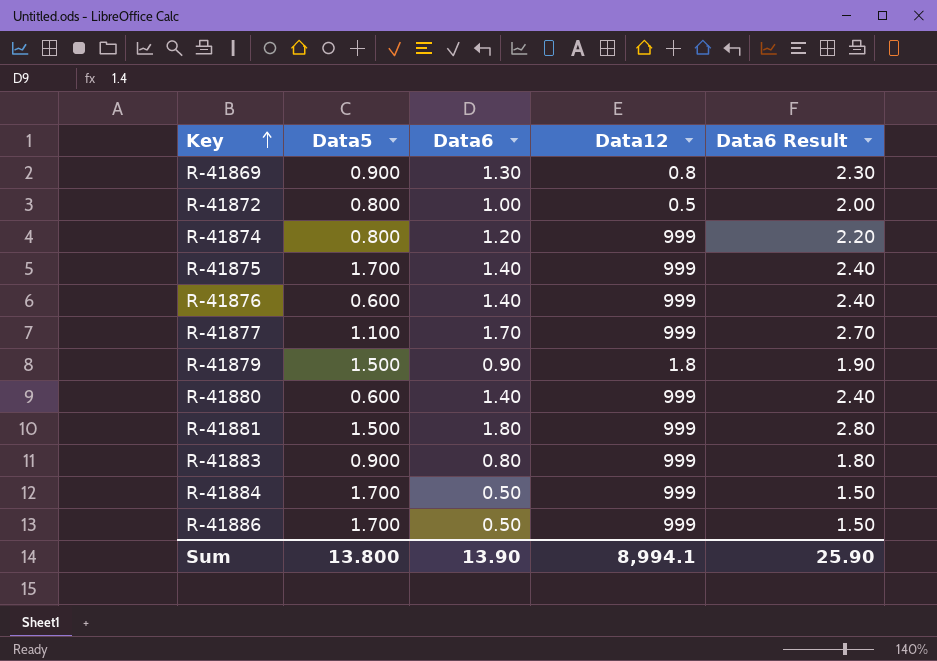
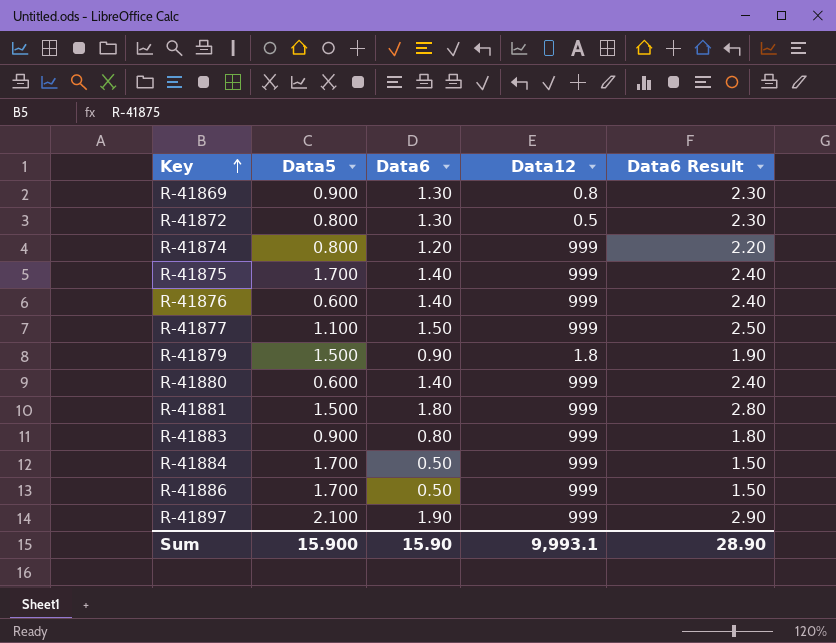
R-41872 | Data6: 1.00 -> 1.30
R-41872 | Data6 Result: 2.00 -> 2.30
R-41877 | Data6: 1.70 -> 1.50
R-41877 | Data6 Result: 2.70 -> 2.50
row R-41897: none -> 2.100 | 1.90 | 999 | 2.90
Sum | Data5: 13.800 -> 15.900
Sum | Data6: 13.90 -> 15.90
Sum | Data12: 8,994.1 -> 9,993.1
Sum | Data6 Result: 25.90 -> 28.90

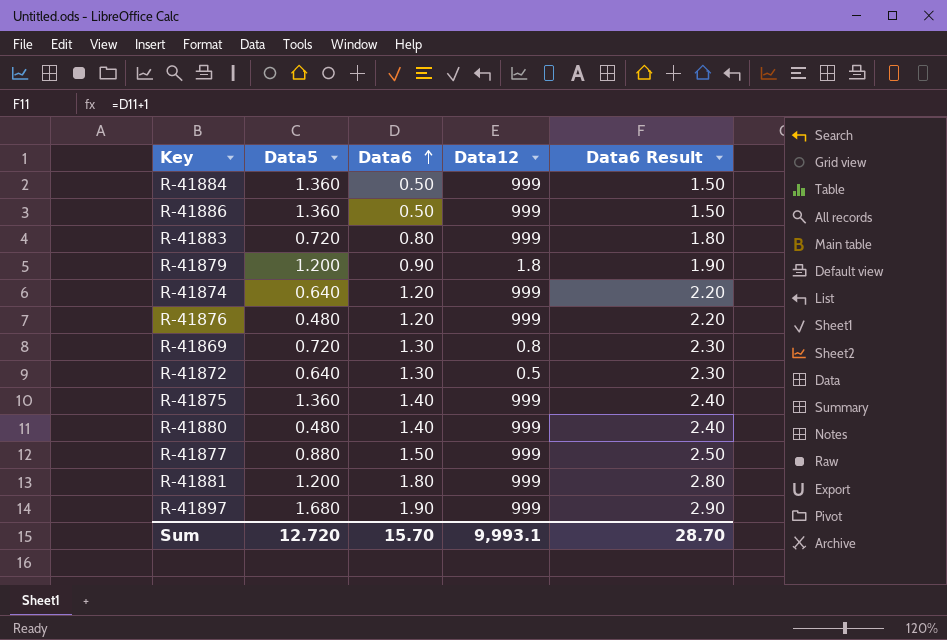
row order: Key ascending -> Data6 ascending
R-41884 | Data5: 1.700 -> 1.360
R-41886 | Data5: 1.700 -> 1.360
R-41883 | Data5: 0.900 -> 0.720
R-41879 | Data5: 1.500 -> 1.200
R-41874 | Data5: 0.800 -> 0.640
R-41876 | Data5: 0.600 -> 0.480
R-41876 | Data6: 1.40 -> 1.20
R-41876 | Data6 Result: 2.40 -> 2.20
R-41869 | Data5: 0.900 -> 0.720
R-41872 | Data5: 0.800 -> 0.640
R-41875 | Data5: 1.700 -> 1.360
R-41880 | Data5: 0.600 -> 0.480
R-41877 | Data5: 1.100 -> 0.880
R-41881 | Data5: 1.500 -> 1.200
R-41897 | Data5: 2.100 -> 1.680
Sum | Data5: 15.900 -> 12.720
Sum | Data6: 15.90 -> 15.70
Sum | Data6 Result: 28.90 -> 28.70

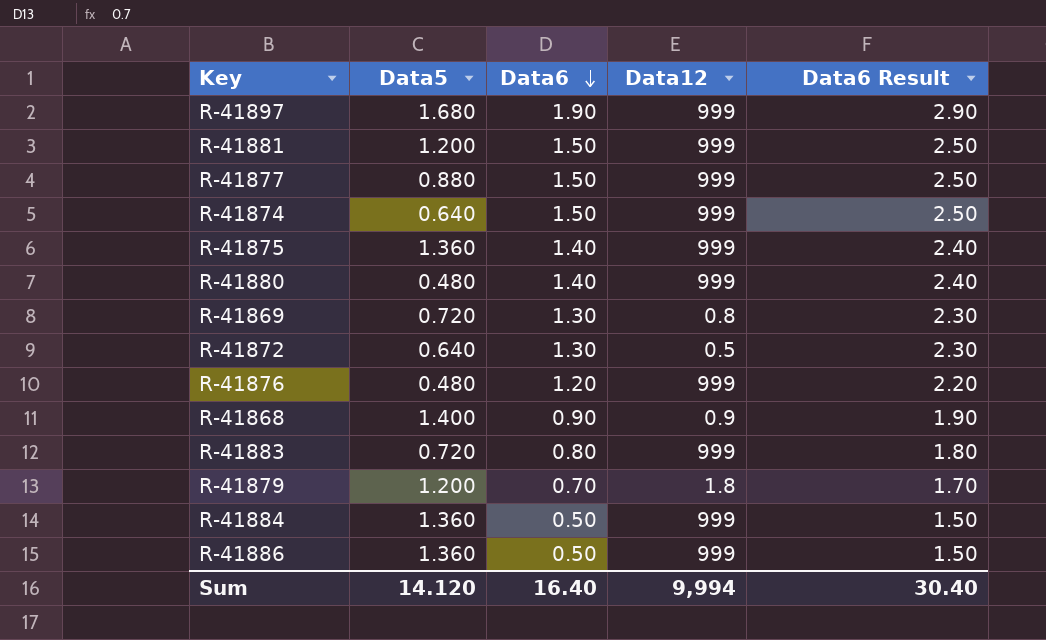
row order: Data6 ascending -> Data6 descending
R-41881 | Data6: 1.80 -> 1.50
R-41881 | Data6 Result: 2.80 -> 2.50
R-41874 | Data6: 1.20 -> 1.50
R-41874 | Data6 Result: 2.20 -> 2.50
row R-41868: none -> 1.400 | 0.90 | 0.9 | 1.90
R-41879 | Data6: 0.90 -> 0.70
R-41879 | Data6 Result: 1.90 -> 1.70
Sum | Data5: 12.720 -> 14.120
Sum | Data6: 15.70 -> 16.40
Sum | Data12: 9,993.1 -> 9,994
Sum | Data6 Result: 28.70 -> 30.40

